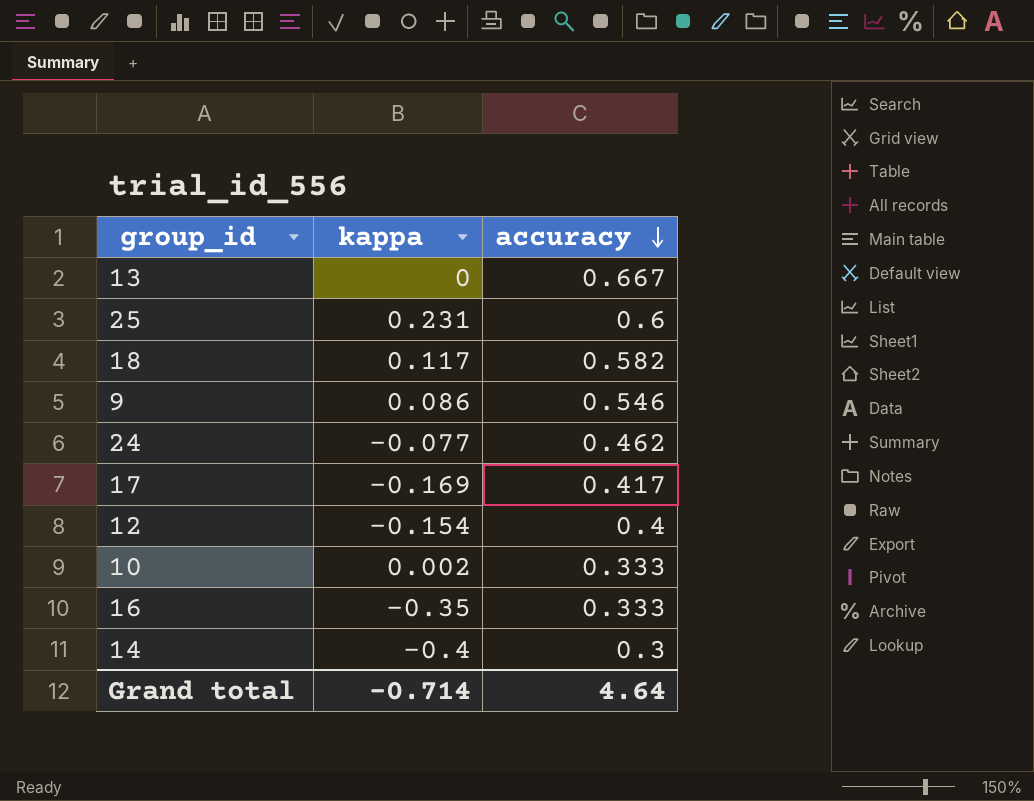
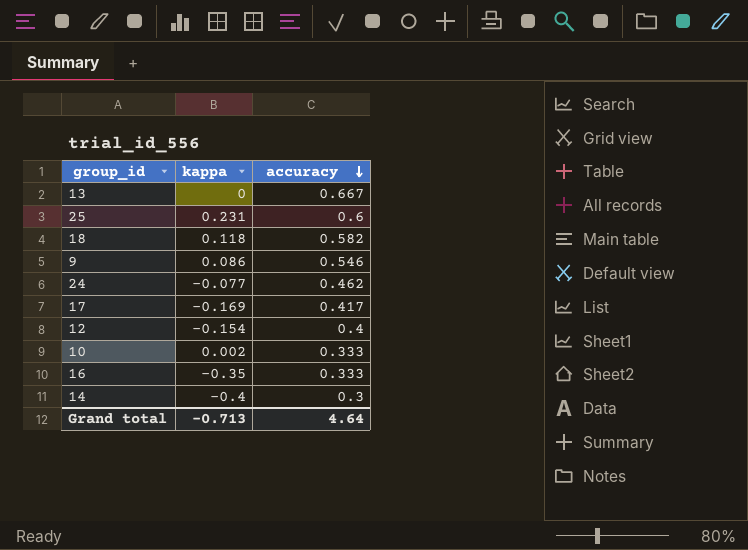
18 | kappa: 0.117 -> 0.118
Grand total | kappa: -0.714 -> -0.713

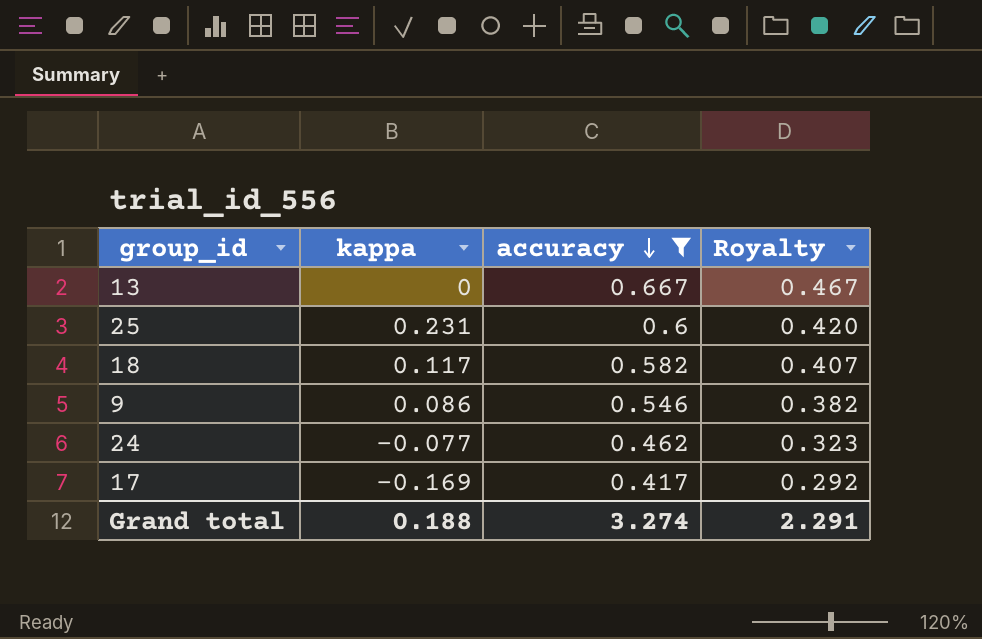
filter: none -> accuracy >= 0.417
column Royalty | formula: none -> [accuracy] * 0.7
18 | kappa: 0.118 -> 0.117
Grand total | kappa: -0.713 -> 0.188
Grand total | accuracy: 4.64 -> 3.274

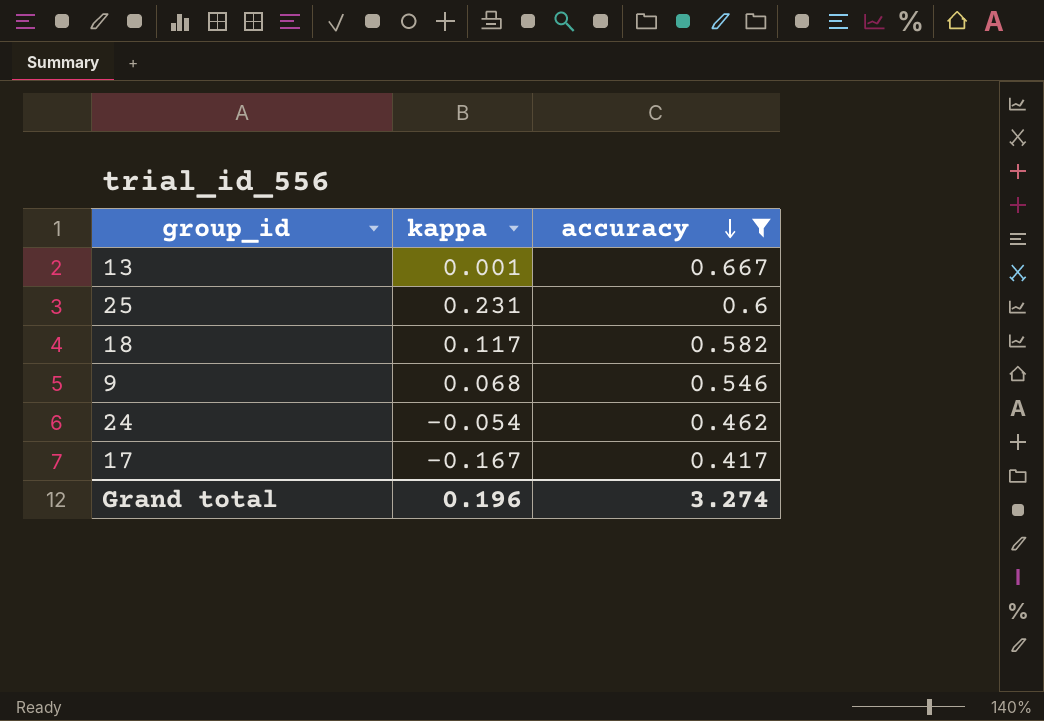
column Royalty | formula: [accuracy] * 0.7 -> none
13 | kappa: 0 -> 0.001
9 | kappa: 0.086 -> 0.068
24 | kappa: -0.077 -> -0.054
17 | kappa: -0.169 -> -0.167
Grand total | kappa: 0.188 -> 0.196

